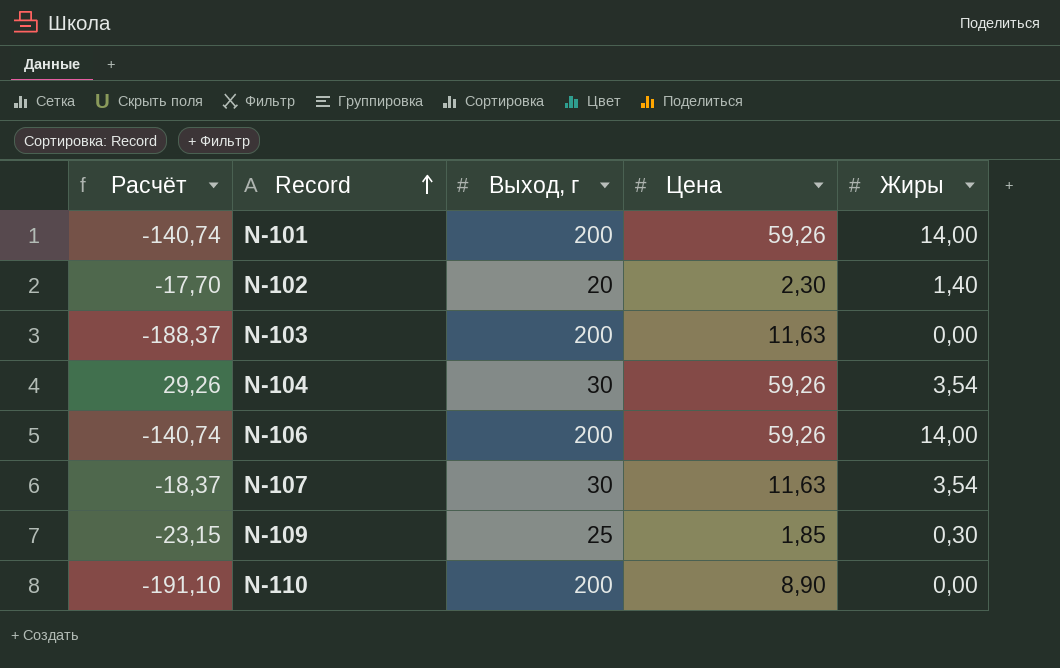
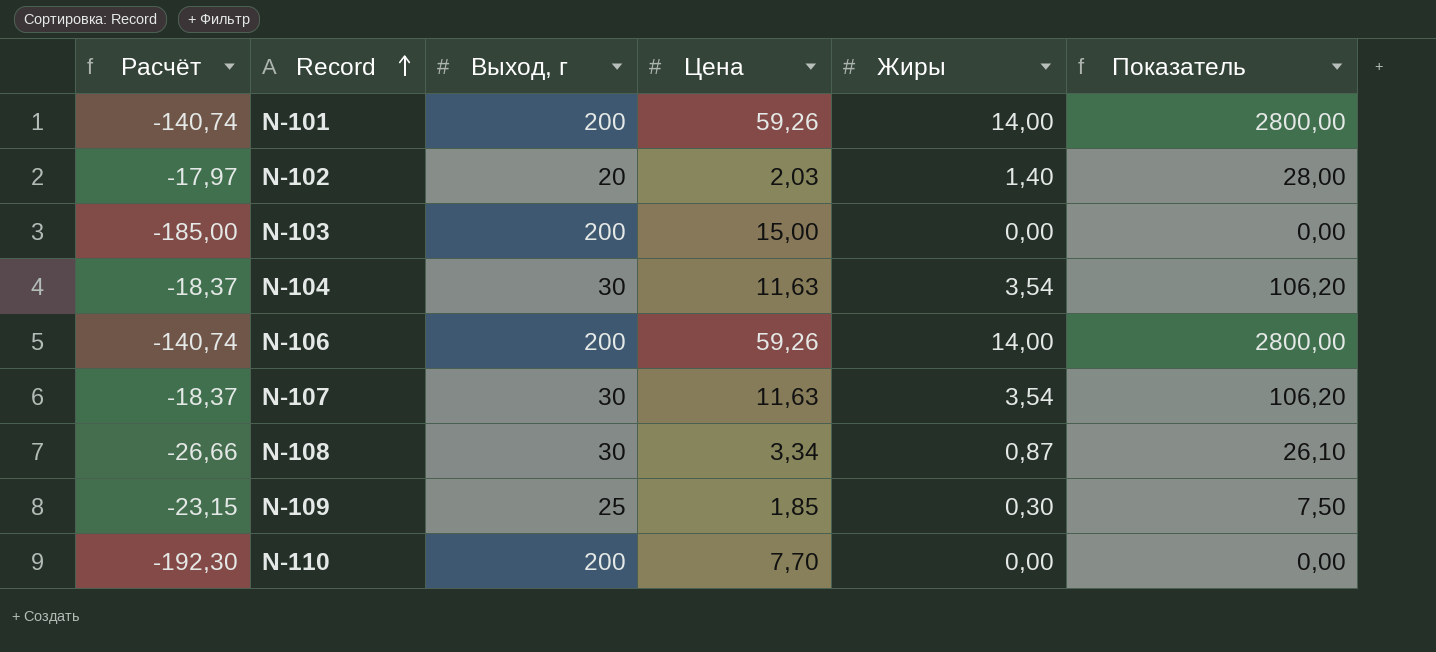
column Показатель | formula: none -> [Выход, г] * [Жиры]
N-102 | Расчёт: -17,70 -> -17,97
N-102 | Цена: 2,30 -> 2,03
N-103 | Расчёт: -188,37 -> -185,00
N-103 | Цена: 11,63 -> 15,00
N-104 | Расчёт: 29,26 -> -18,37
N-104 | Цена: 59,26 -> 11,63
row N-108: none -> -26,66 | 30 | 3,34 | 0,87 | 26,10
N-110 | Расчёт: -191,10 -> -192,30
N-110 | Цена: 8,90 -> 7,70

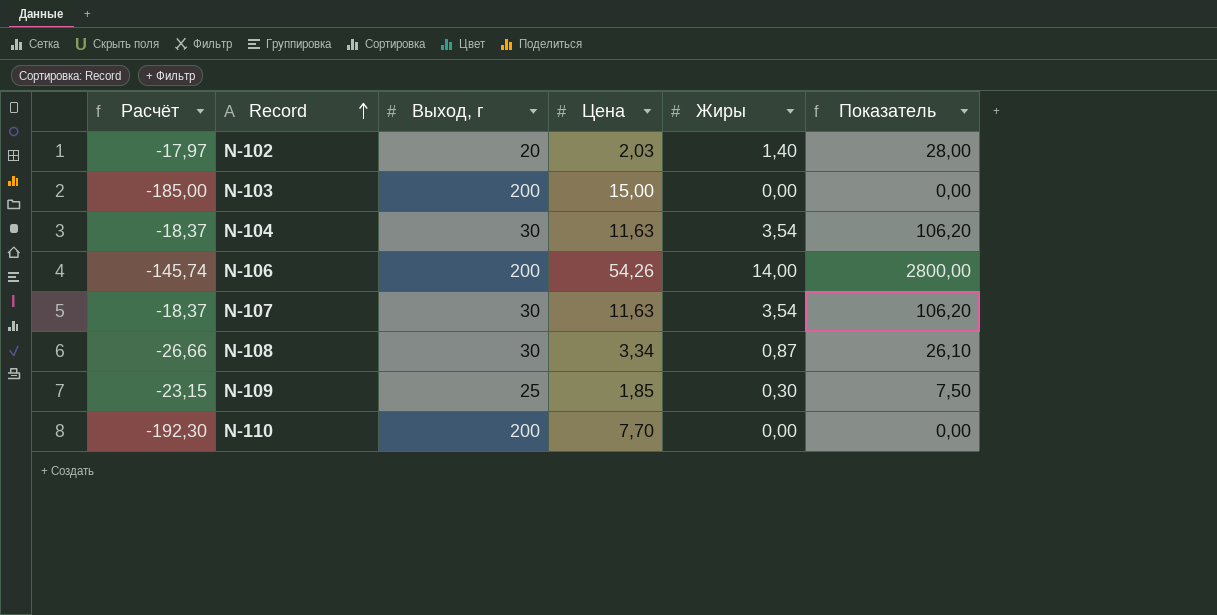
row N-101: -140,74 | 200 | 59,26 | 14,00 | 2800,00 -> none
N-106 | Расчёт: -140,74 -> -145,74
N-106 | Цена: 59,26 -> 54,26

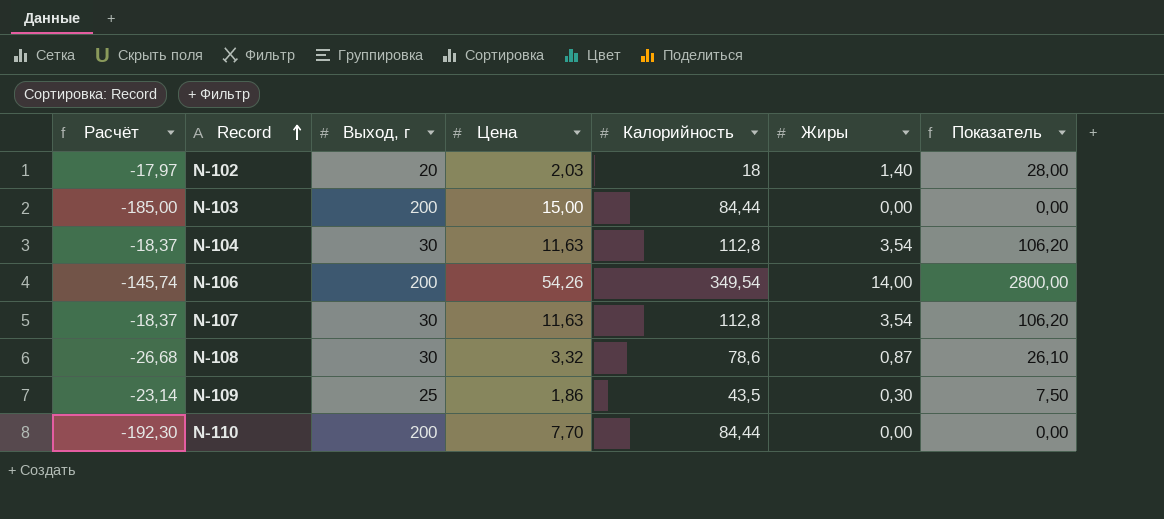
column Калорийность | position: none -> 5
N-108 | Расчёт: -26,66 -> -26,68
N-108 | Цена: 3,34 -> 3,32
N-109 | Расчёт: -23,15 -> -23,14
N-109 | Цена: 1,85 -> 1,86

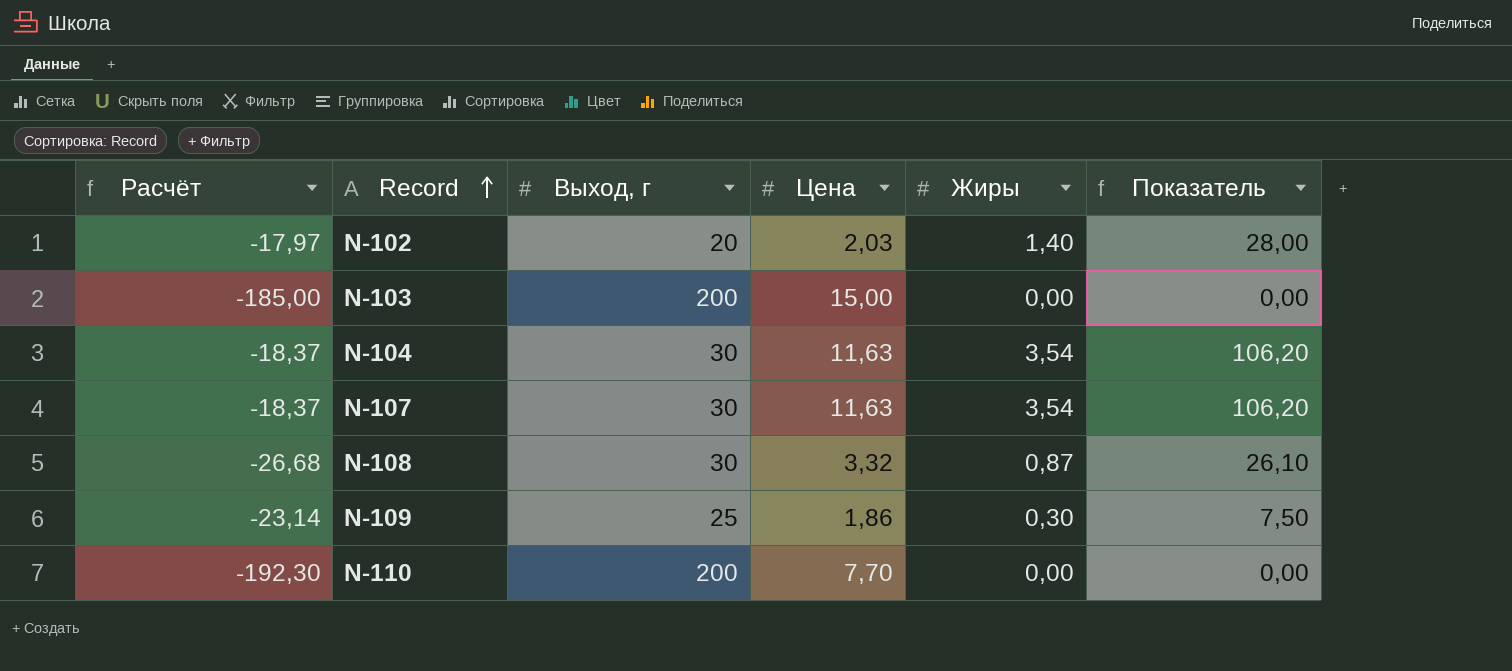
column Калорийность | position: 5 -> none
row N-106: -145,74 | 200 | 54,26 | 349,54 | 14,00 | 2800,00 -> none

